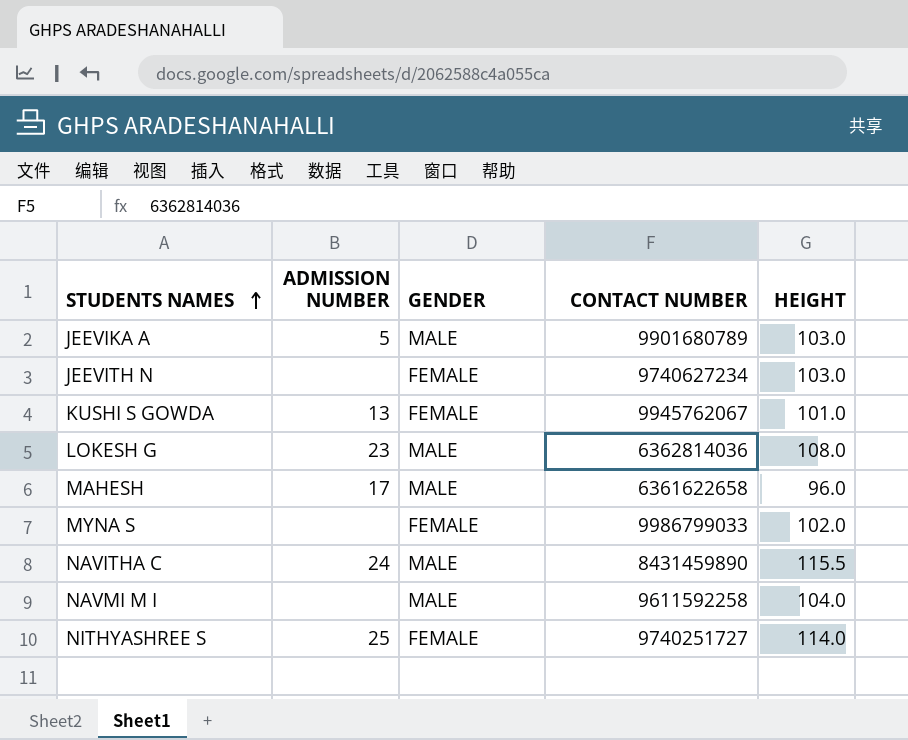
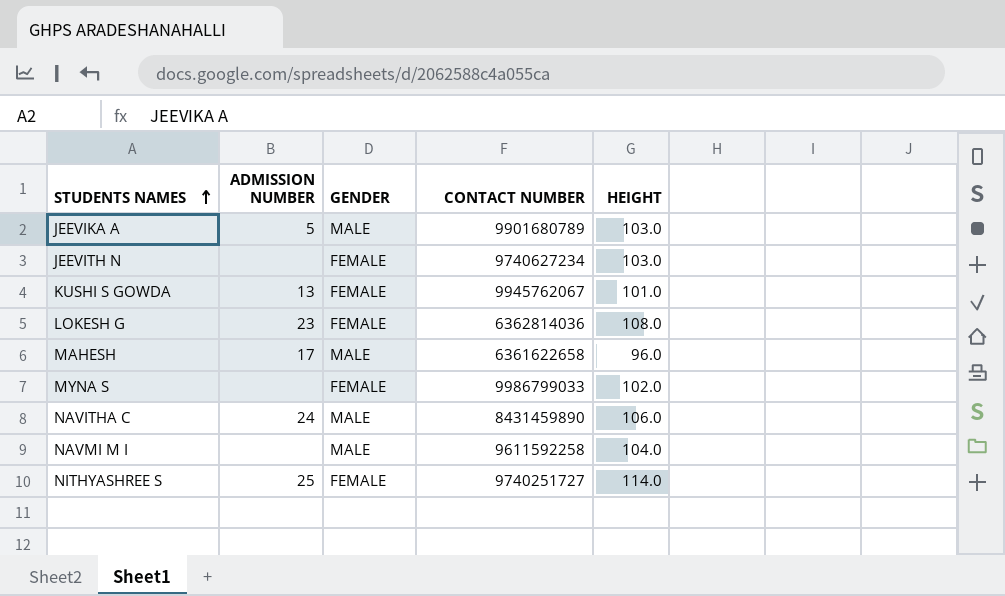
LOKESH G | GENDER: MALE -> FEMALE
NAVITHA C | HEIGHT: 115.5 -> 106.0

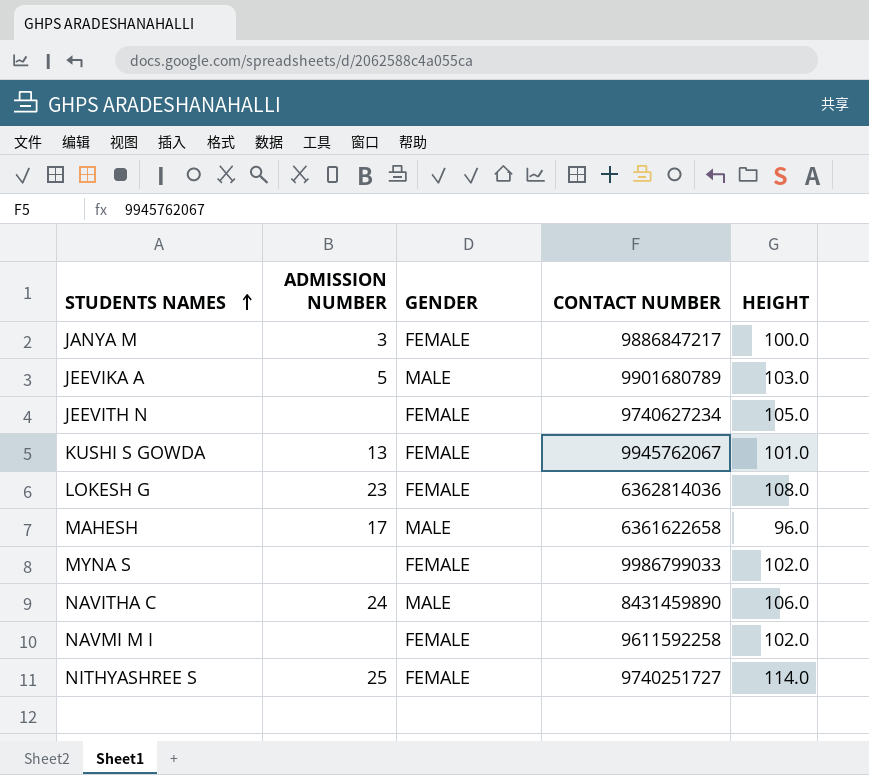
row JANYA M: none -> 3 | FEMALE | 9886847217 | 100.0
JEEVITH N | HEIGHT: 103.0 -> 105.0
NAVMI M I | GENDER: MALE -> FEMALE
NAVMI M I | HEIGHT: 104.0 -> 102.0

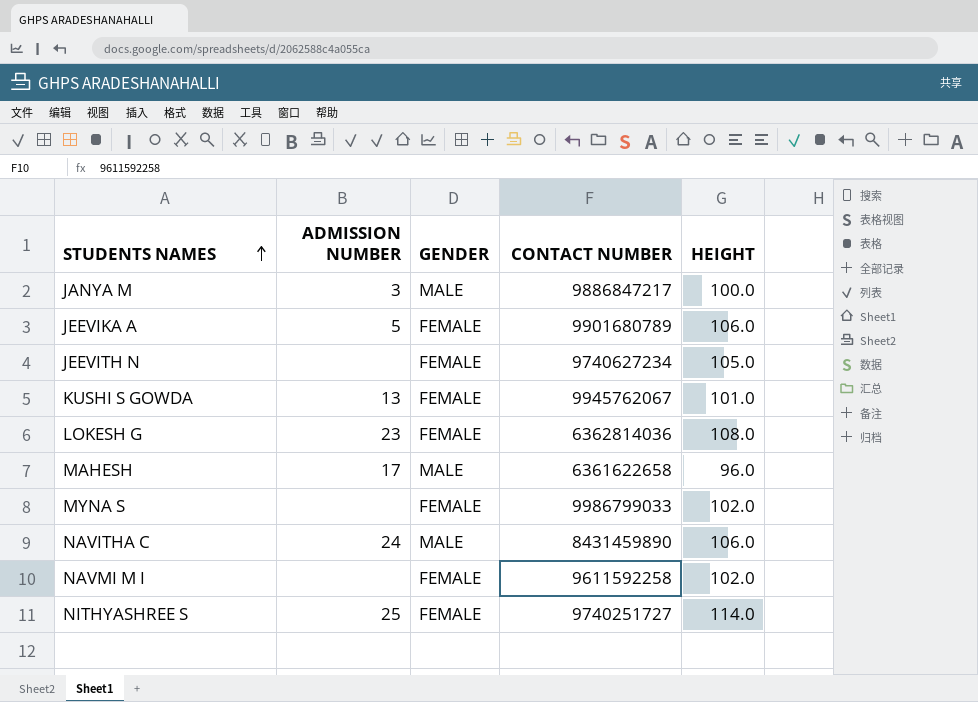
JANYA M | GENDER: FEMALE -> MALE
JEEVIKA A | GENDER: MALE -> FEMALE
JEEVIKA A | HEIGHT: 103.0 -> 106.0

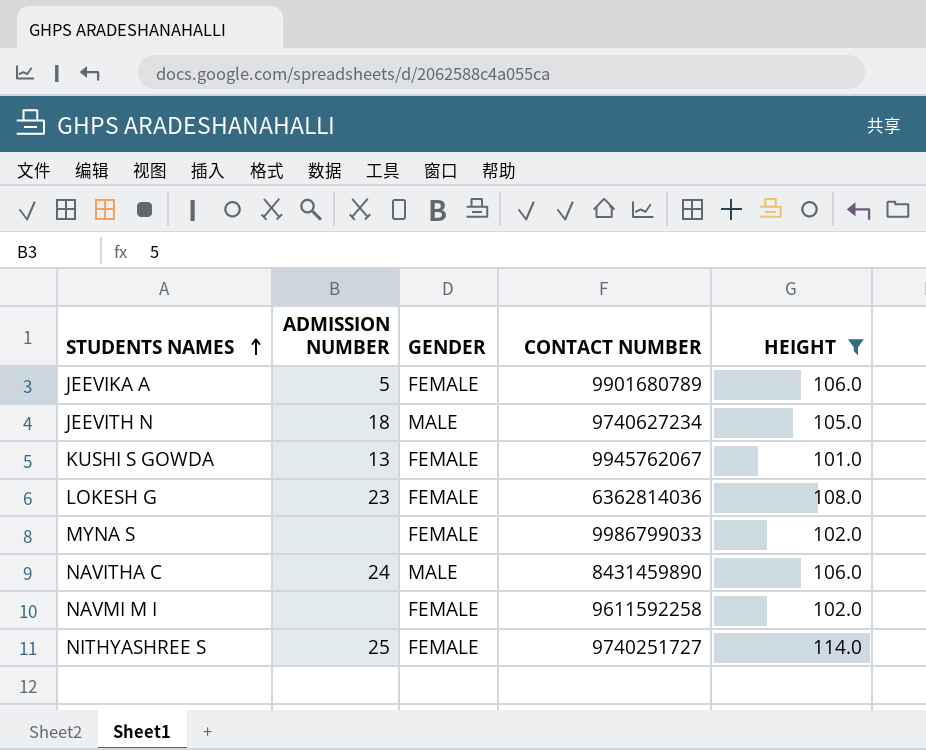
filter: none -> HEIGHT >= 101.0
JEEVITH N | ADMISSION NUMBER: none -> 18
JEEVITH N | GENDER: FEMALE -> MALE

